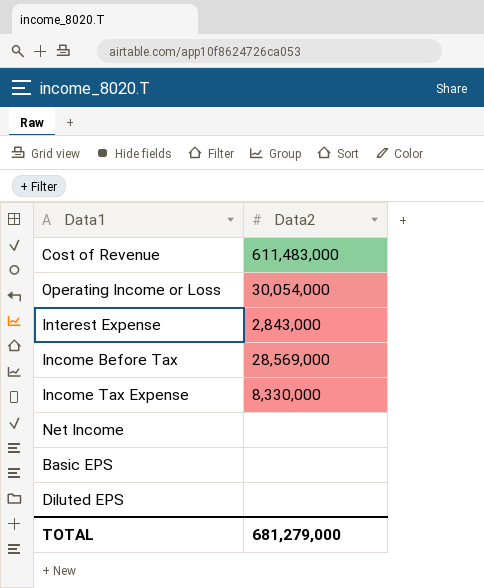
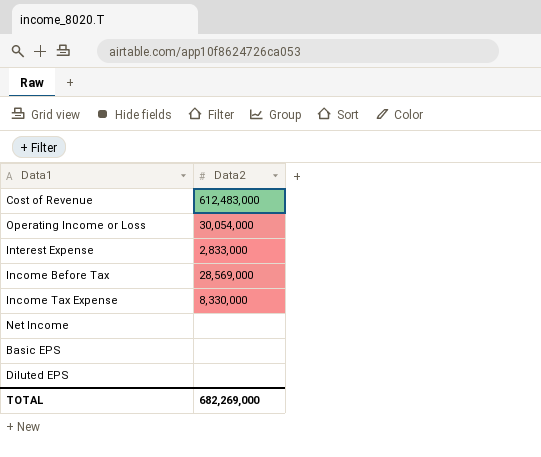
Cost of Revenue | Data2: 611,483,000 -> 612,483,000
Interest Expense | Data2: 2,843,000 -> 2,833,000
TOTAL | Data2: 681,279,000 -> 682,269,000

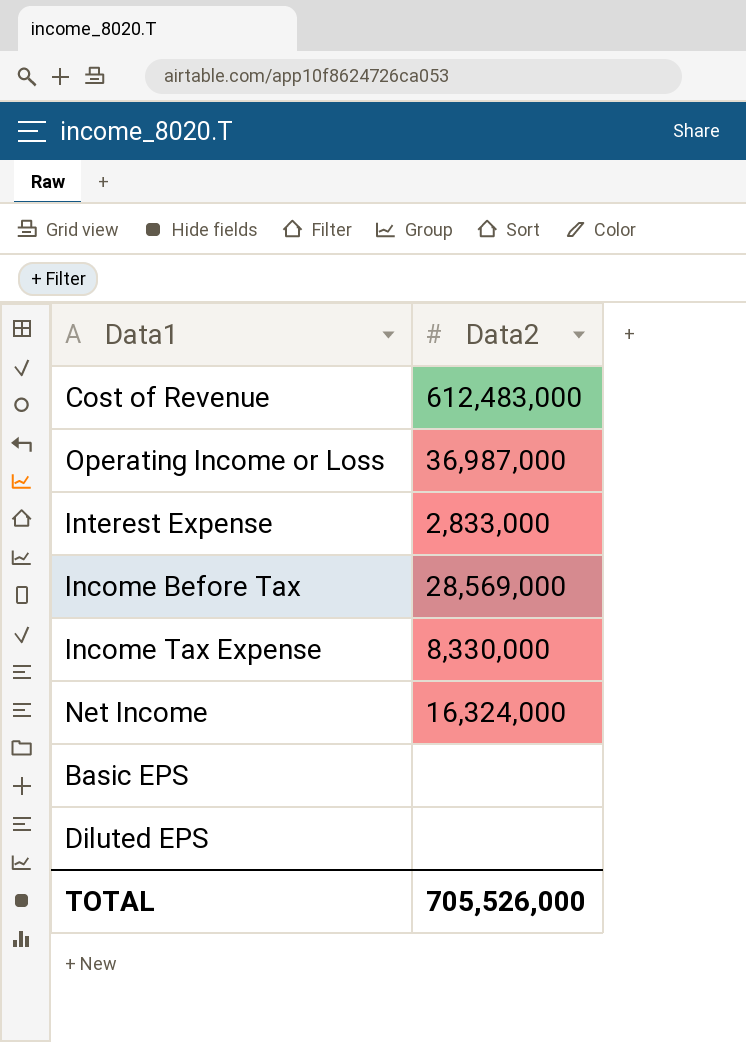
Operating Income or Loss | Data2: 30,054,000 -> 36,987,000
Net Income | Data2: none -> 16,324,000
TOTAL | Data2: 682,269,000 -> 705,526,000

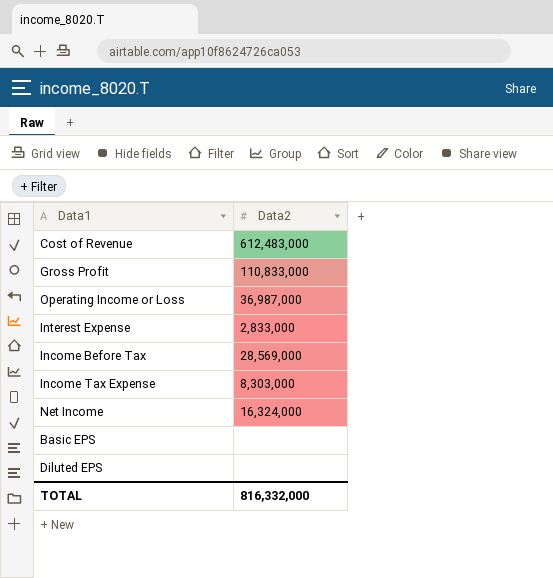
row Gross Profit: none -> 110,833,000
Income Tax Expense | Data2: 8,330,000 -> 8,303,000
TOTAL | Data2: 705,526,000 -> 816,332,000

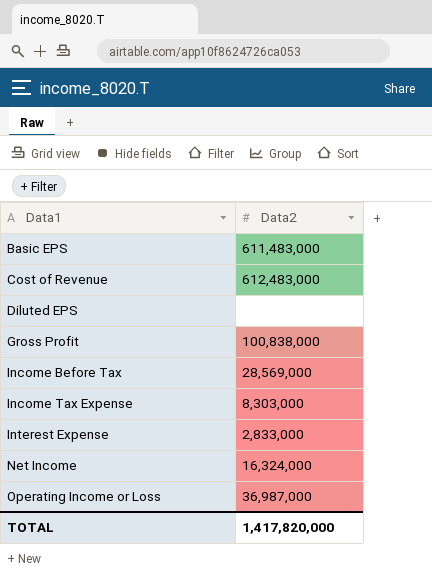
row order: none -> Data1 ascending
Basic EPS | Data2: none -> 611,483,000
Gross Profit | Data2: 110,833,000 -> 100,838,000
TOTAL | Data2: 816,332,000 -> 1,417,820,000

